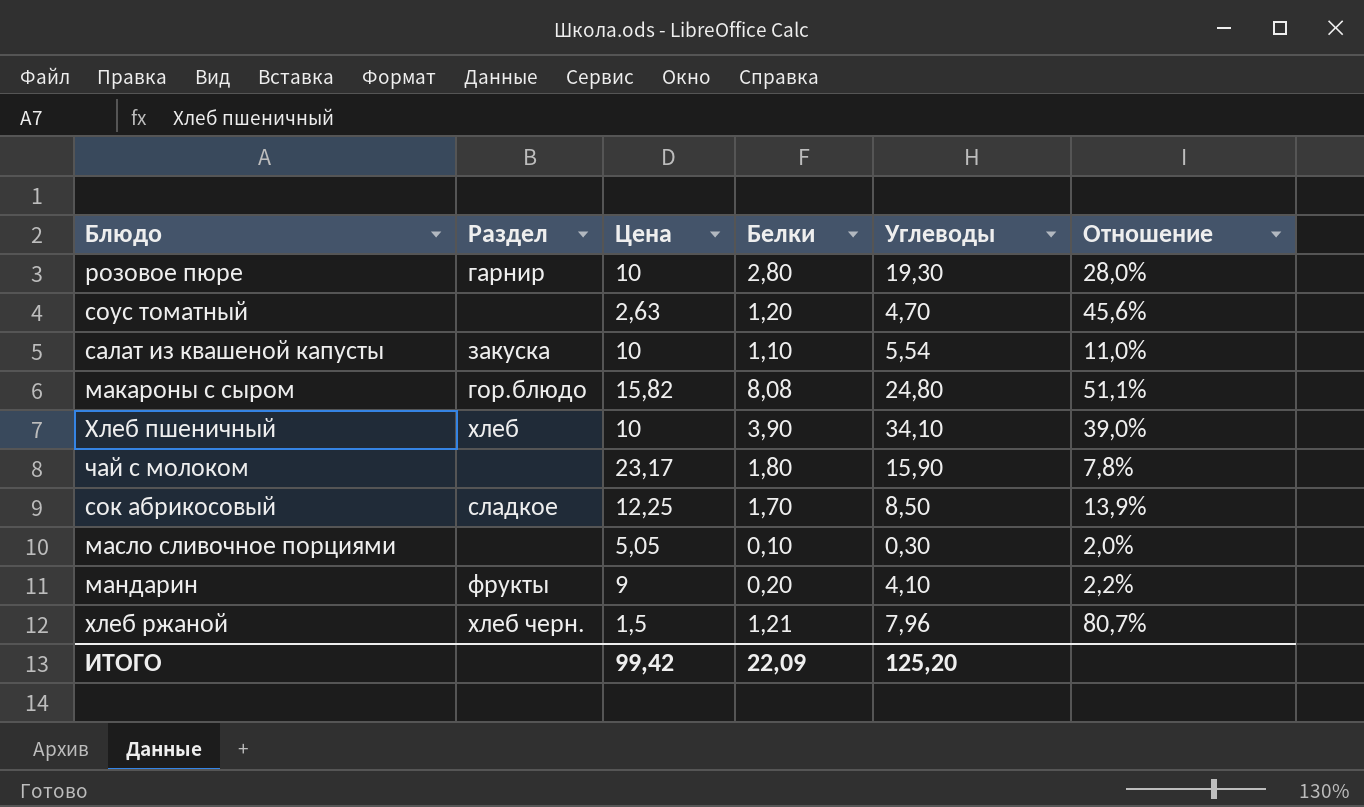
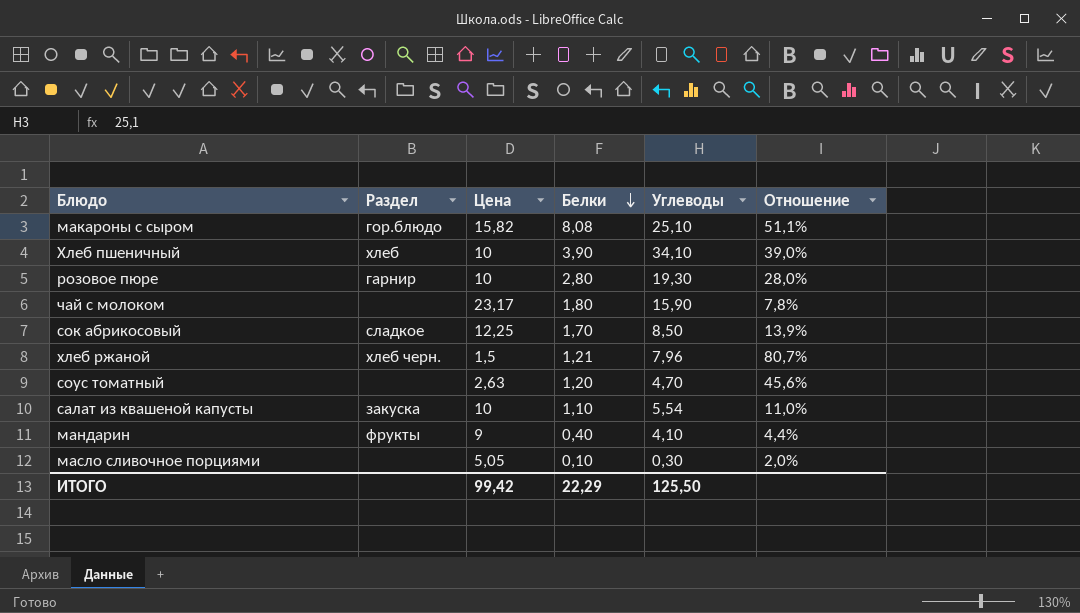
row order: none -> Белки descending
макароны с сыром | Углеводы: 24,80 -> 25,10
мандарин | Белки: 0,20 -> 0,40
мандарин | Отношение: 2,2% -> 4,4%
ИТОГО | Белки: 22,09 -> 22,29
ИТОГО | Углеводы: 125,20 -> 125,50

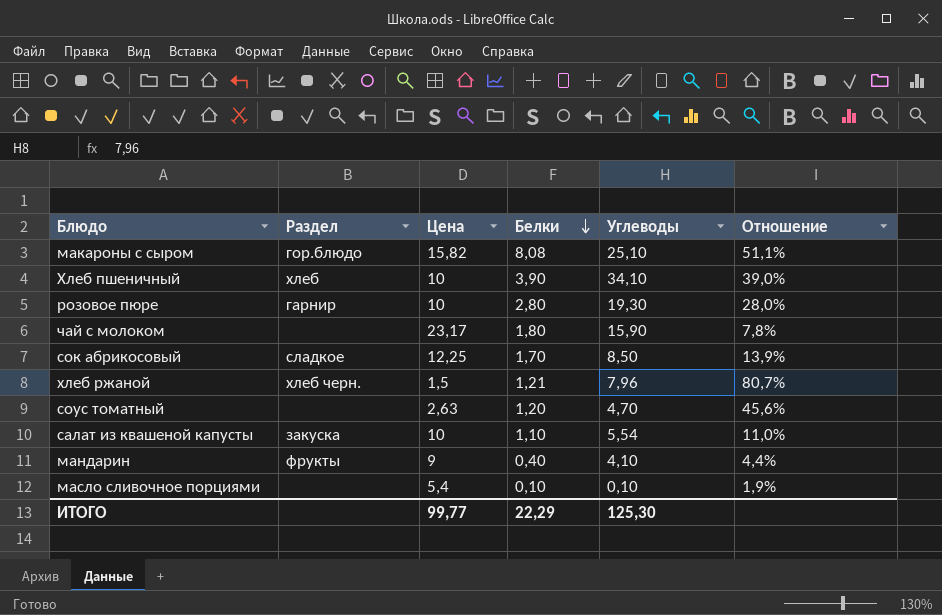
масло сливочное порциями | Цена: 5,05 -> 5,4
масло сливочное порциями | Углеводы: 0,30 -> 0,10
масло сливочное порциями | Отношение: 2,0% -> 1,9%
ИТОГО | Цена: 99,42 -> 99,77
ИТОГО | Углеводы: 125,50 -> 125,30

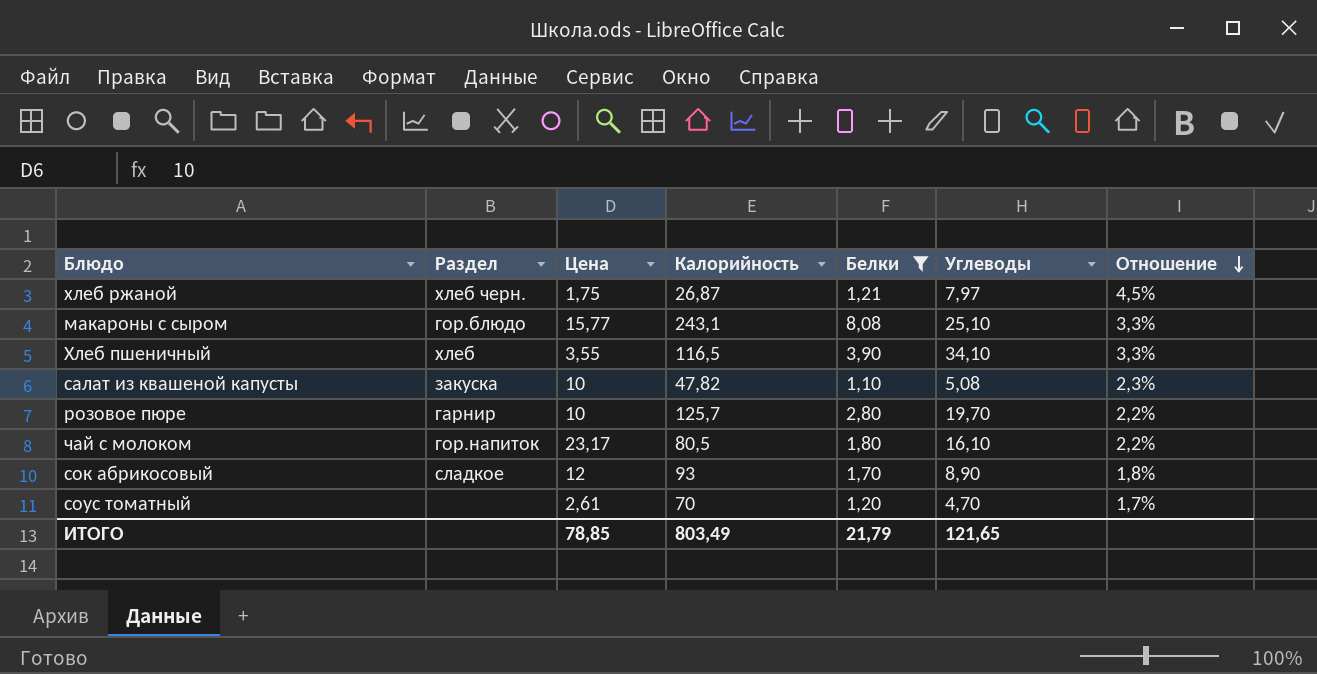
filter: none -> Белки >= 1,10
row order: Белки descending -> Отношение descending
column Калорийность | position: none -> 4
column Отношение | formula: [Белки] / [Цена] -> [Белки] / [Калорийность]
хлеб ржаной | Цена: 1,5 -> 1,75
хлеб ржаной | Углеводы: 7,96 -> 7,97
макароны с сыром | Цена: 15,82 -> 15,77
Хлеб пшеничный | Цена: 10 -> 3,55
салат из квашеной капусты | Углеводы: 5,54 -> 5,08
розовое пюре | Углеводы: 19,30 -> 19,70
чай с молоком | Раздел: none -> гор.напиток
чай с молоком | Углеводы: 15,90 -> 16,10
сок абрикосовый | Цена: 12,25 -> 12
сок абрикосовый | Углеводы: 8,50 -> 8,90
соус томатный | Цена: 2,63 -> 2,61
ИТОГО | Цена: 99,77 -> 78,85
ИТОГО | Белки: 22,29 -> 21,79
ИТОГО | Углеводы: 125,30 -> 121,65

